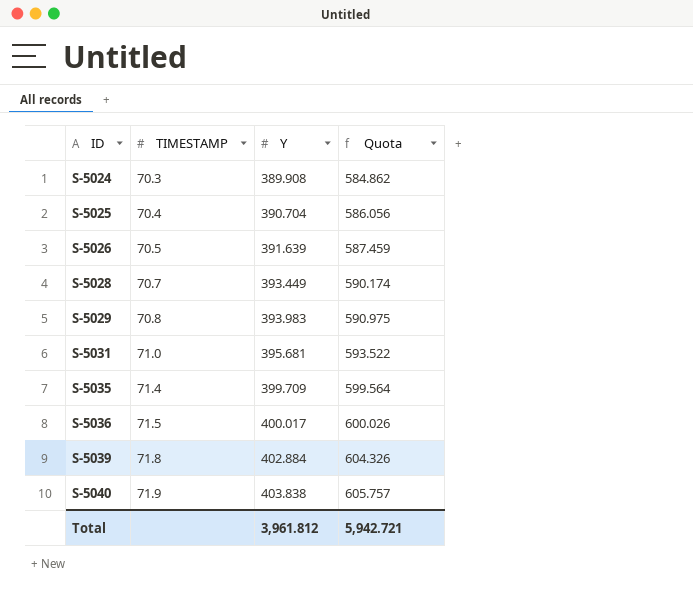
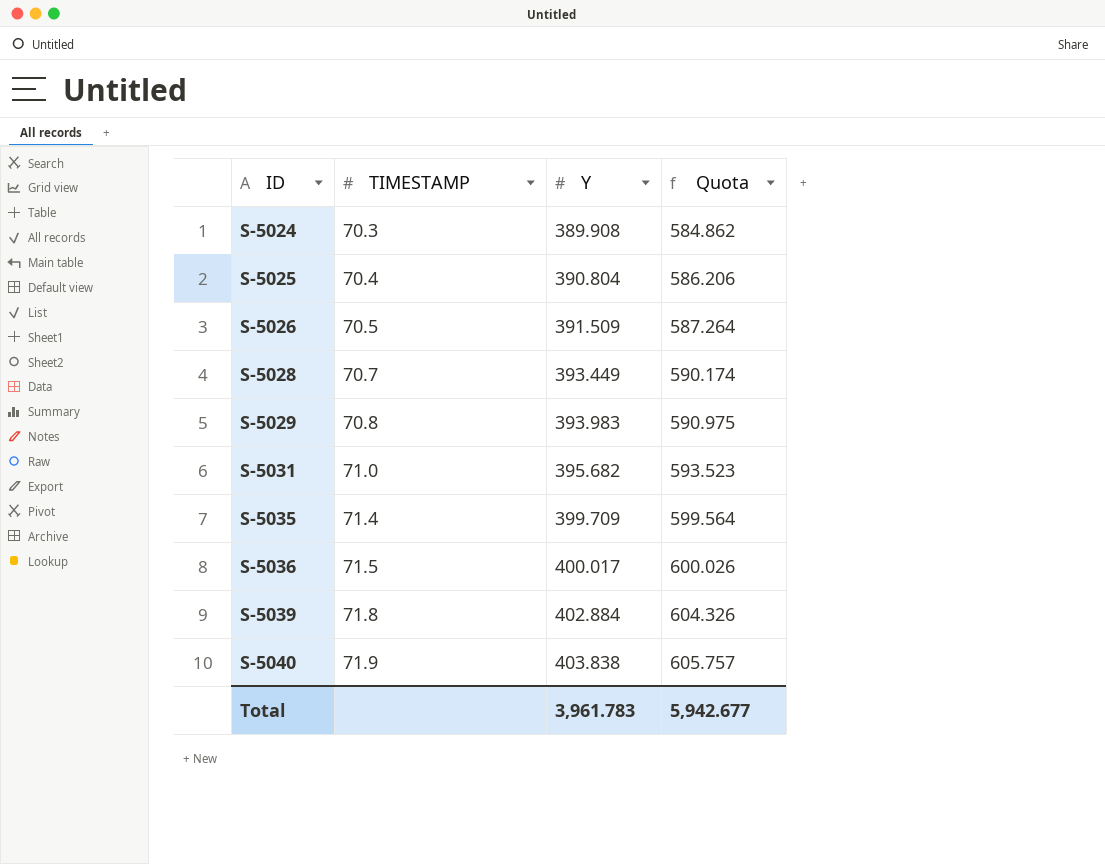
S-5025 | Y: 390.704 -> 390.804
S-5025 | Quota: 586.056 -> 586.206
S-5026 | Y: 391.639 -> 391.509
S-5026 | Quota: 587.459 -> 587.264
S-5031 | Y: 395.681 -> 395.682
S-5031 | Quota: 593.522 -> 593.523
Total | Y: 3,961.812 -> 3,961.783
Total | Quota: 5,942.721 -> 5,942.677

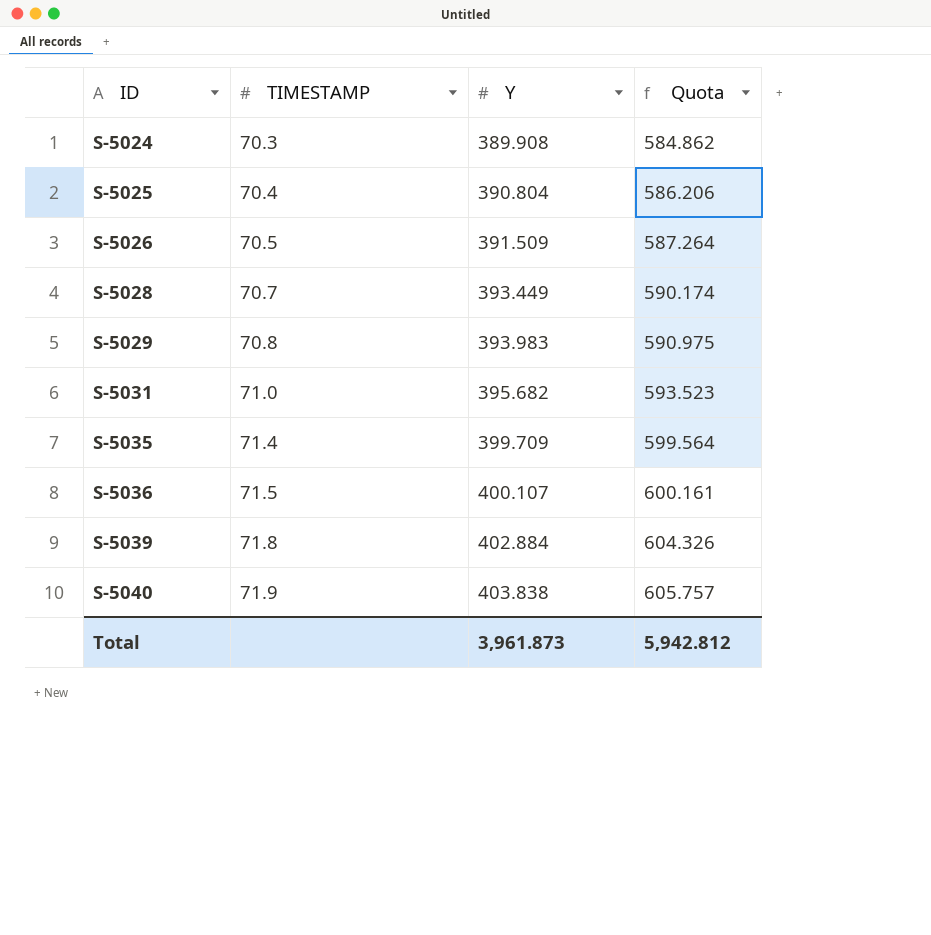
S-5036 | Y: 400.017 -> 400.107
S-5036 | Quota: 600.026 -> 600.161
Total | Y: 3,961.783 -> 3,961.873
Total | Quota: 5,942.677 -> 5,942.812

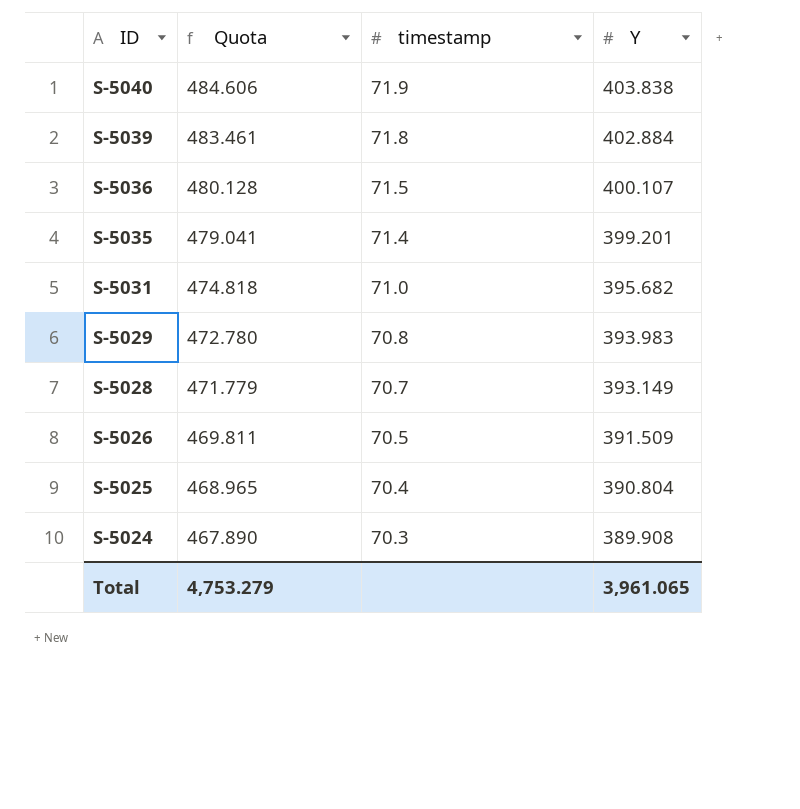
row order: ID ascending -> ID descending
column Quota | formula: [Y] * 1.5 -> [Y] * 1.2
column Quota | position: 4 -> 2
column name: TIMESTAMP -> timestamp
S-5035 | Y: 399.709 -> 399.201
S-5028 | Y: 393.449 -> 393.149
Total | Quota: 5,942.812 -> 4,753.279
Total | Y: 3,961.873 -> 3,961.065

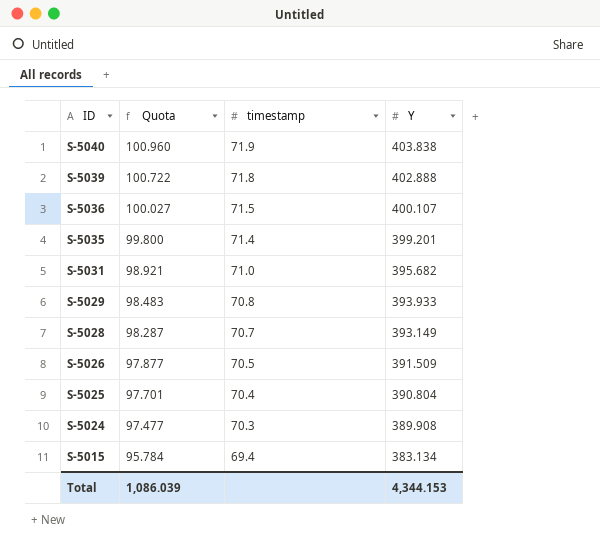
column Quota | formula: [Y] * 1.2 -> [Y] * 0.25
S-5039 | Y: 402.884 -> 402.888
S-5029 | Y: 393.983 -> 393.933
row S-5015: none -> 95.784 | 69.4 | 383.134
Total | Quota: 4,753.279 -> 1,086.039
Total | Y: 3,961.065 -> 4,344.153

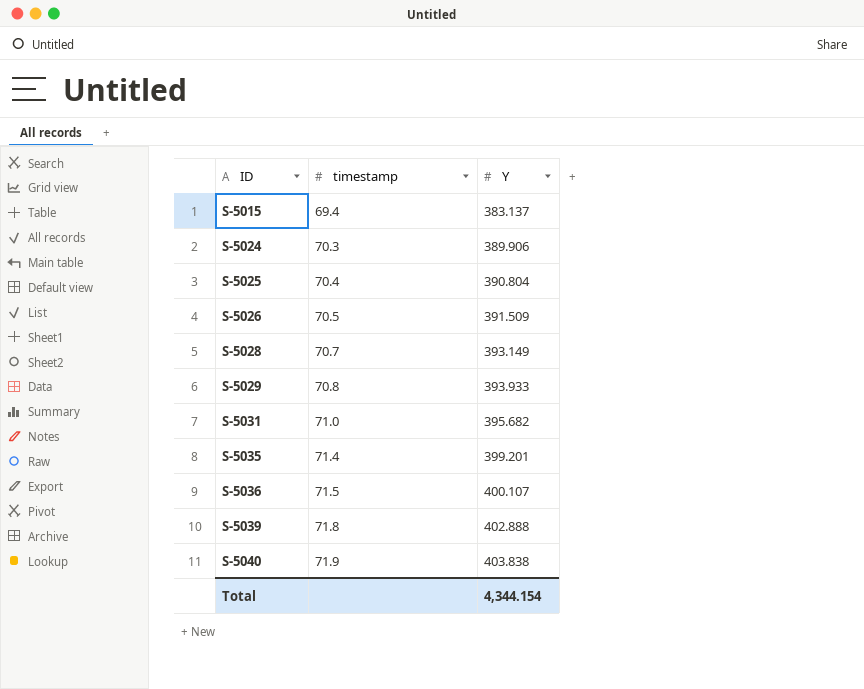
row order: ID descending -> ID ascending
column Quota | formula: [Y] * 0.25 -> none
S-5015 | Y: 383.134 -> 383.137
S-5024 | Y: 389.908 -> 389.906
Total | Y: 4,344.153 -> 4,344.154

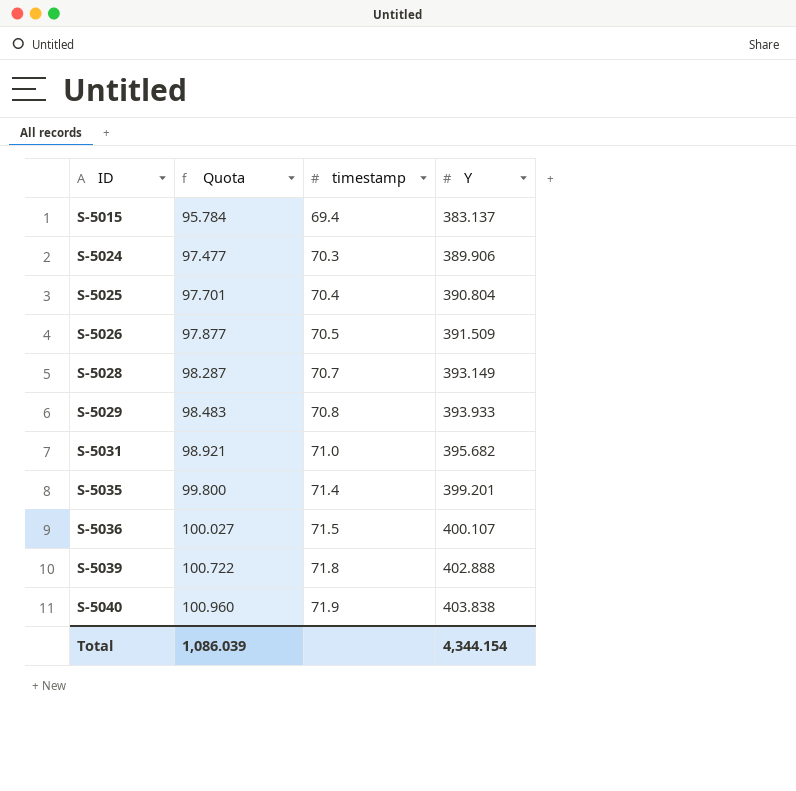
column Quota | formula: none -> [Y] * 0.25

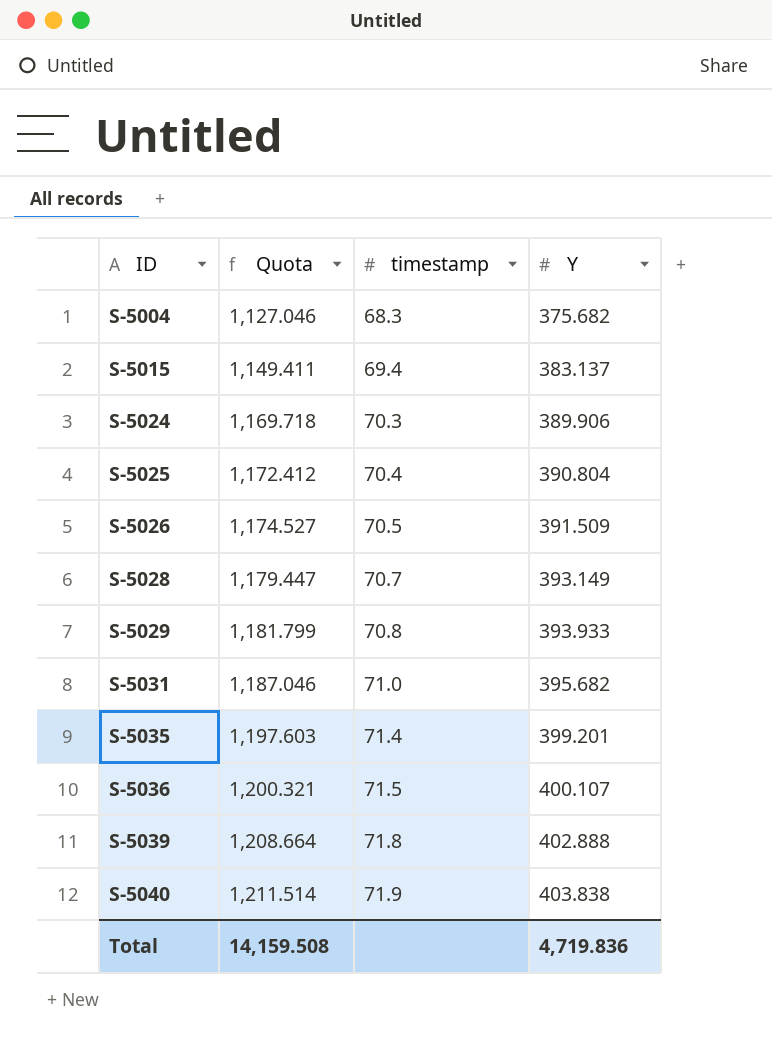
column Quota | formula: [Y] * 0.25 -> [Y] * 3
row S-5004: none -> 1,127.046 | 68.3 | 375.682
Total | Quota: 1,086.039 -> 14,159.508
Total | Y: 4,344.154 -> 4,719.836

